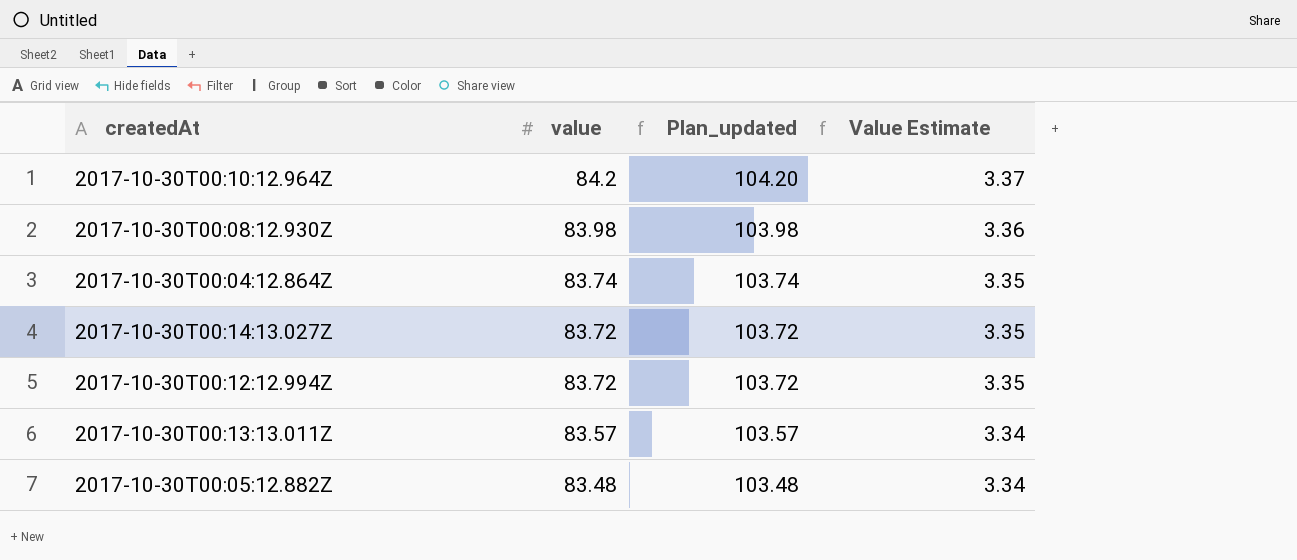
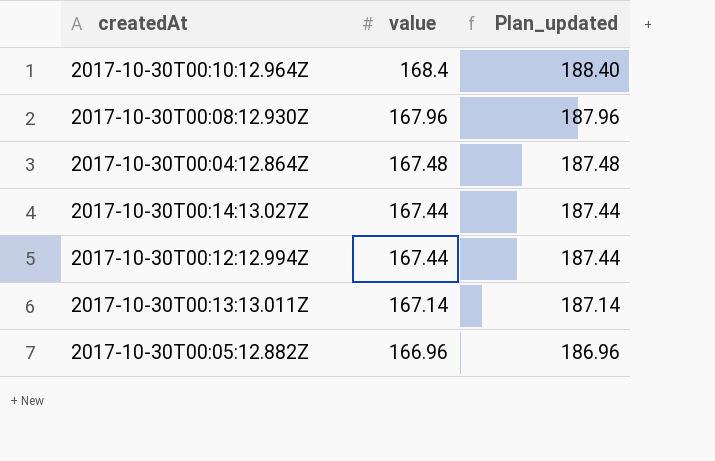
column Value Estimate | formula: [value] * 0.04 -> none
2017-10-30T00:10:12.964Z | value: 84.2 -> 168.4
2017-10-30T00:10:12.964Z | Plan_updated: 104.20 -> 188.40
2017-10-30T00:08:12.930Z | value: 83.98 -> 167.96
2017-10-30T00:08:12.930Z | Plan_updated: 103.98 -> 187.96
2017-10-30T00:04:12.864Z | value: 83.74 -> 167.48
2017-10-30T00:04:12.864Z | Plan_updated: 103.74 -> 187.48
2017-10-30T00:14:13.027Z | value: 83.72 -> 167.44
2017-10-30T00:14:13.027Z | Plan_updated: 103.72 -> 187.44
2017-10-30T00:12:12.994Z | value: 83.72 -> 167.44
2017-10-30T00:12:12.994Z | Plan_updated: 103.72 -> 187.44
2017-10-30T00:13:13.011Z | value: 83.57 -> 167.14
2017-10-30T00:13:13.011Z | Plan_updated: 103.57 -> 187.14
2017-10-30T00:05:12.882Z | value: 83.48 -> 166.96
2017-10-30T00:05:12.882Z | Plan_updated: 103.48 -> 186.96

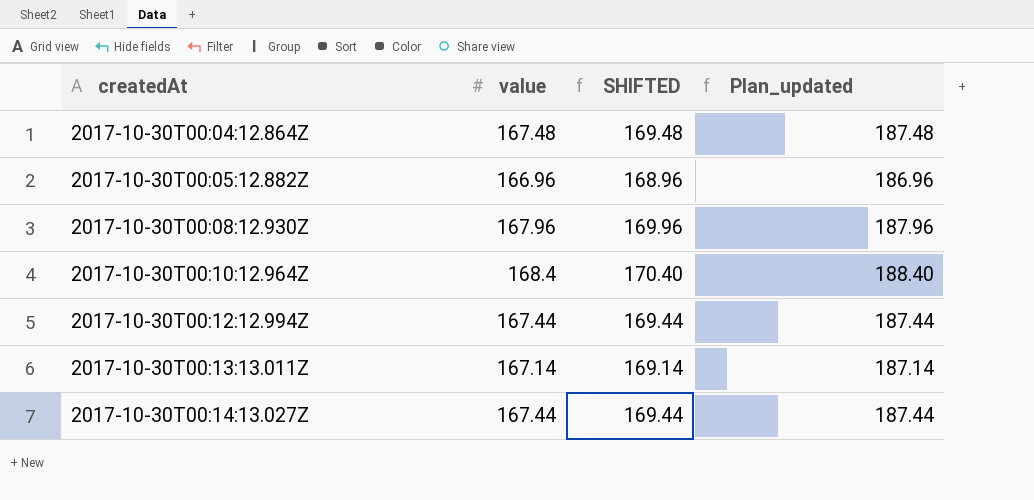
row order: value descending -> createdAt ascending
column SHIFTED | formula: none -> [value] + 2

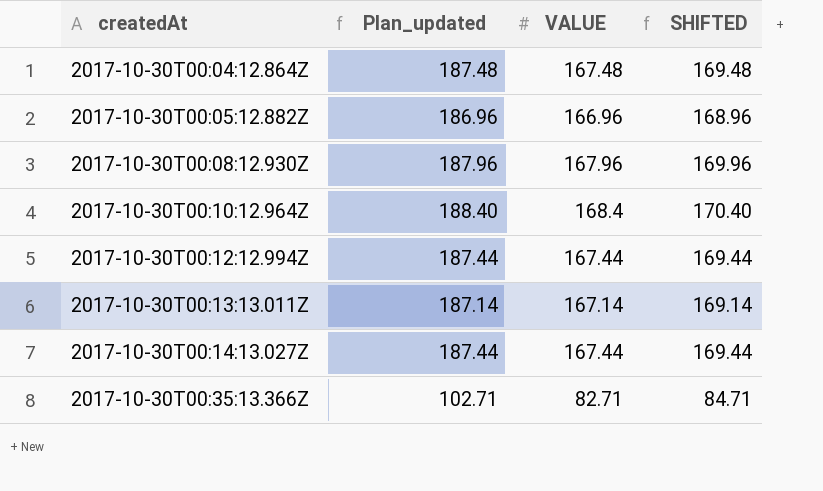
column Plan_updated | position: 4 -> 2
column name: value -> VALUE
row 2017-10-30T00:35:13.366Z: none -> 102.71 | 82.71 | 84.71

